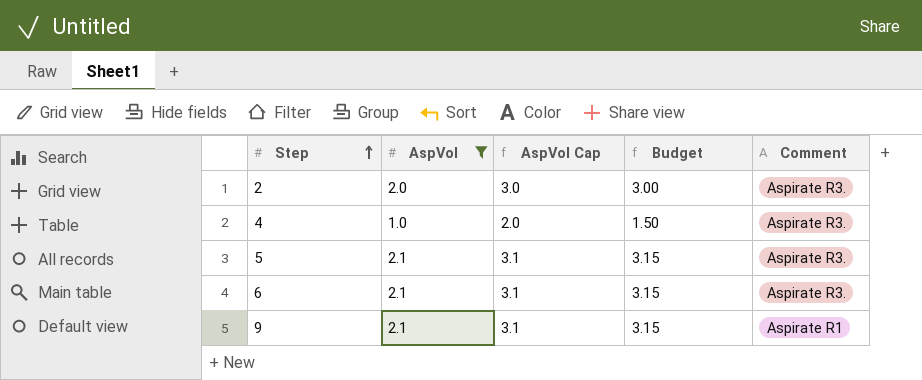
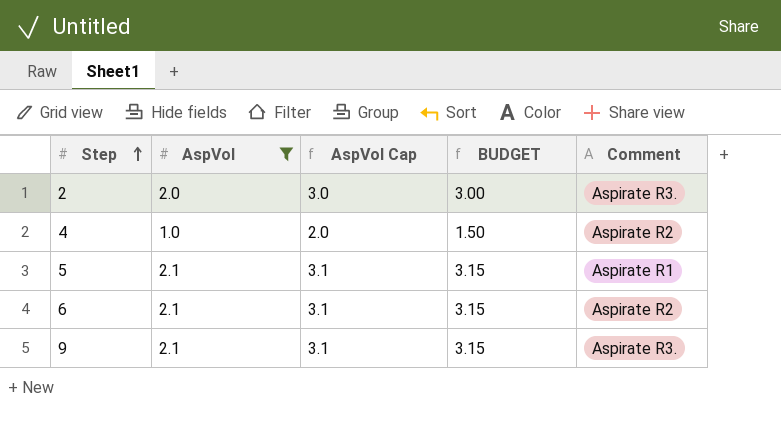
column name: Budget -> BUDGET
4 | Comment: Aspirate R3. -> Aspirate R2
5 | Comment: Aspirate R3. -> Aspirate R1
6 | Comment: Aspirate R3. -> Aspirate R2
9 | Comment: Aspirate R1 -> Aspirate R3.

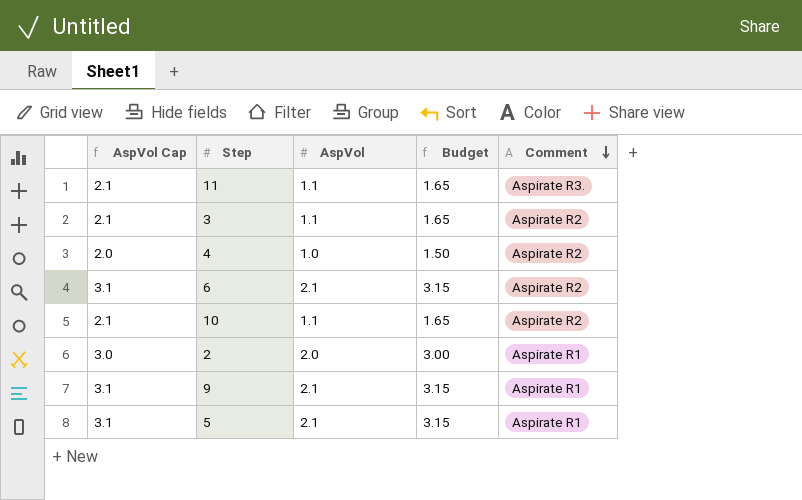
filter: AspVol != 1.1 -> none
row order: Step ascending -> Comment descending
column AspVol Cap | position: 3 -> 1
column name: BUDGET -> Budget
2 | Comment: Aspirate R3. -> Aspirate R1
9 | Comment: Aspirate R3. -> Aspirate R1

